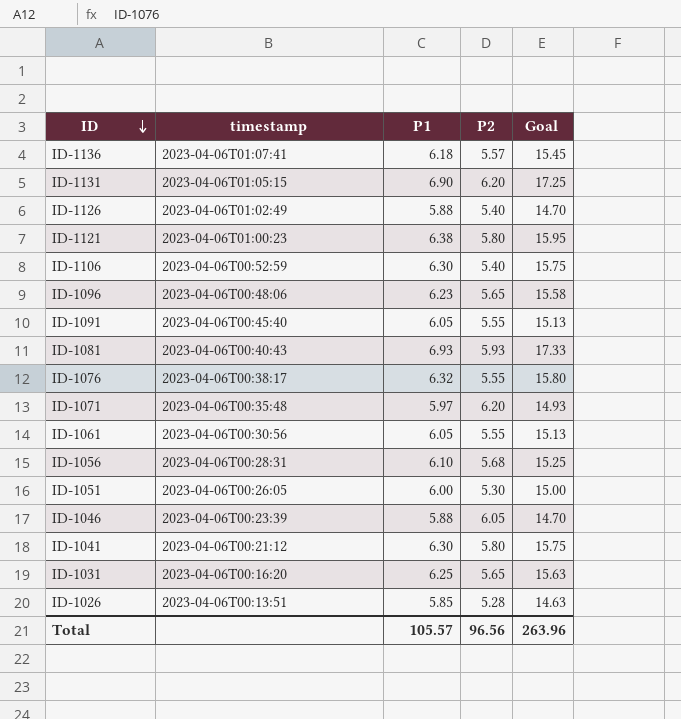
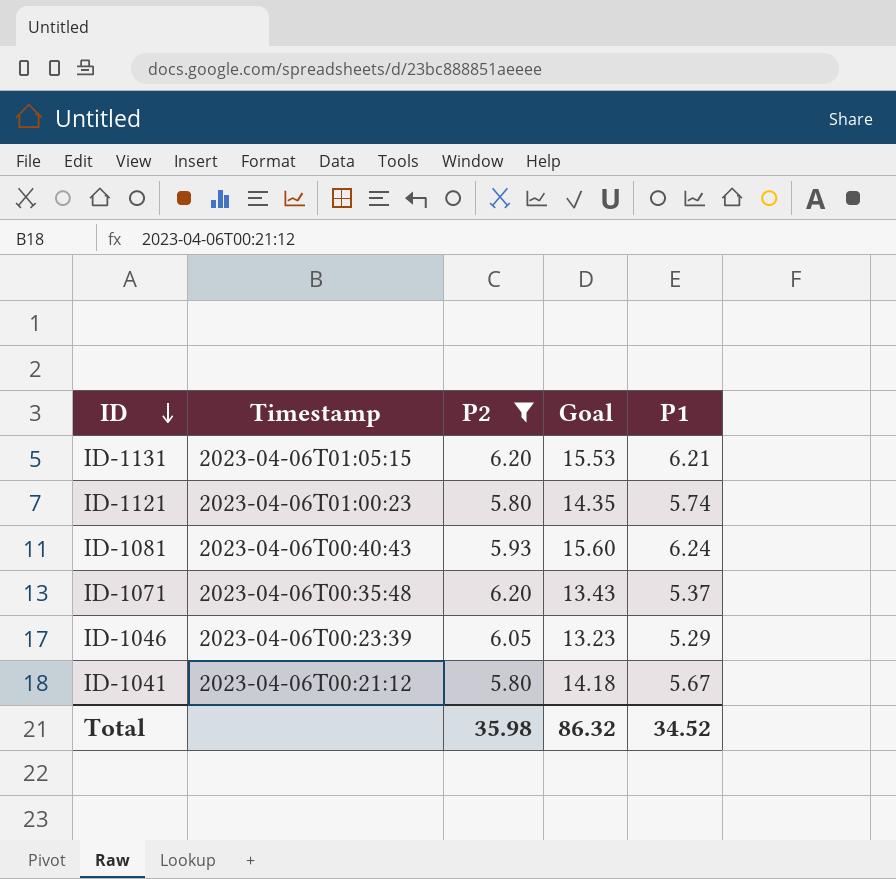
filter: none -> P2 >= 5.80
column name: timestamp -> Timestamp
column P1 | position: 3 -> 5
ID-1131 | Goal: 17.25 -> 15.53
ID-1131 | P1: 6.90 -> 6.21
ID-1121 | Goal: 15.95 -> 14.35
ID-1121 | P1: 6.38 -> 5.74
ID-1081 | Goal: 17.33 -> 15.60
ID-1081 | P1: 6.93 -> 6.24
ID-1071 | Goal: 14.93 -> 13.43
ID-1071 | P1: 5.97 -> 5.37
ID-1046 | Goal: 14.70 -> 13.23
ID-1046 | P1: 5.88 -> 5.29
ID-1041 | Goal: 15.75 -> 14.18
ID-1041 | P1: 6.30 -> 5.67
Total | P2: 96.56 -> 35.98
Total | Goal: 263.96 -> 86.32
Total | P1: 105.57 -> 34.52

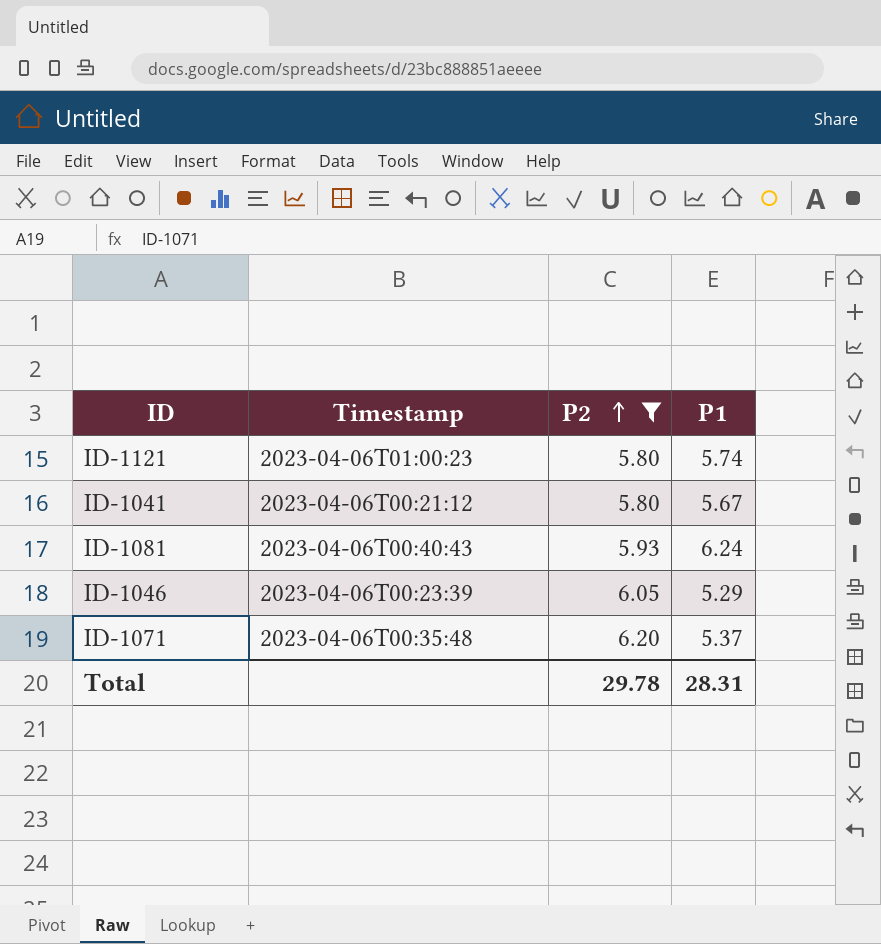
row order: ID descending -> P2 ascending
column Goal | formula: [P1] * 2.5 -> none
row ID-1131: 2023-04-06T01:05:15 | 6.20 | 15.53 | 6.21 -> none
Total | P2: 35.98 -> 29.78
Total | P1: 34.52 -> 28.31

